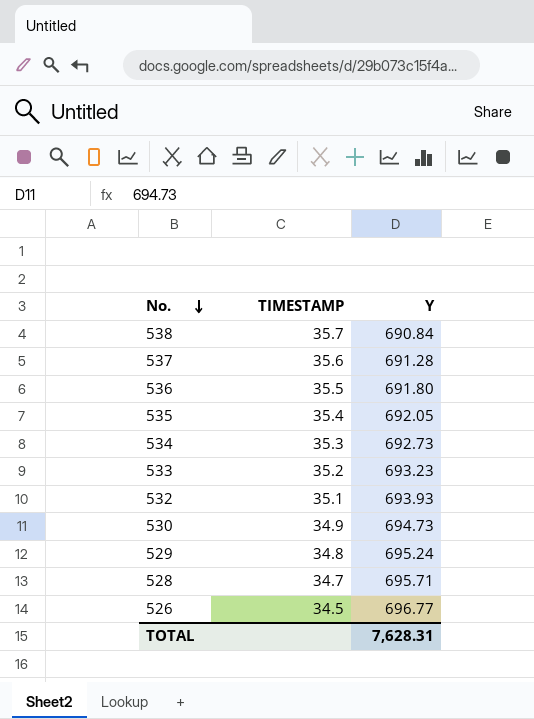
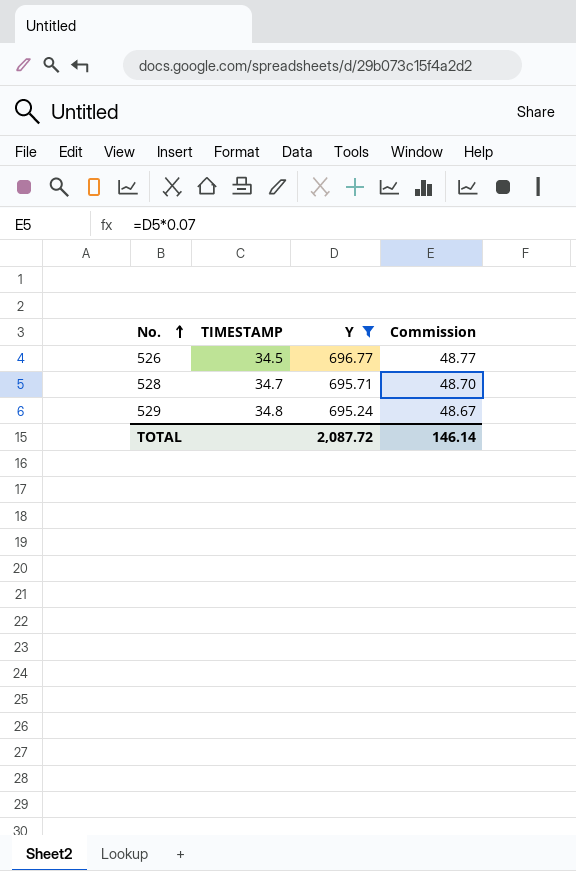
filter: none -> Y >= 695.24
row order: No. descending -> No. ascending
column Commission | formula: none -> [Y] * 0.07
TOTAL | Y: 7,628.31 -> 2,087.72

